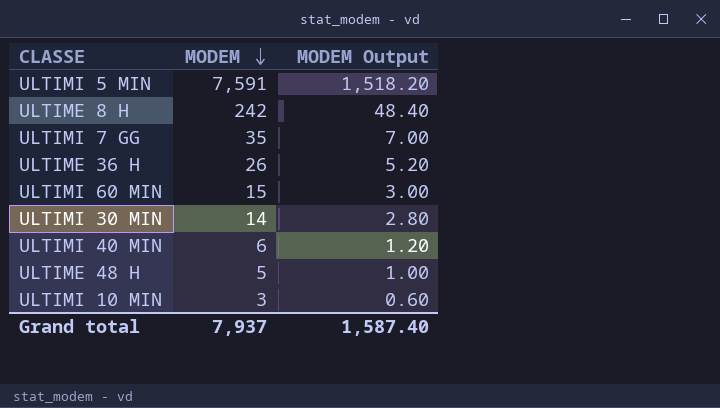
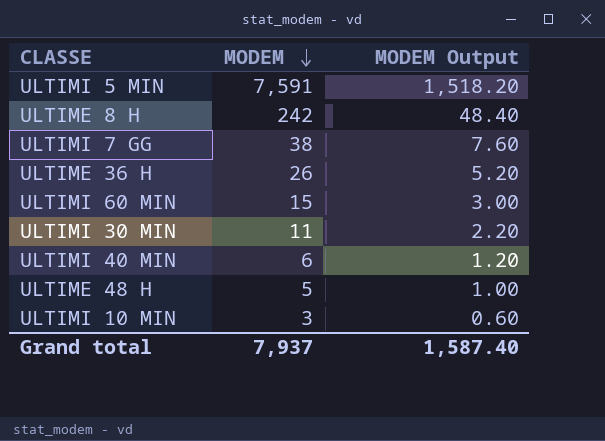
ULTIMI 7 GG | MODEM: 35 -> 38
ULTIMI 7 GG | MODEM Output: 7.00 -> 7.60
ULTIMI 30 MIN | MODEM: 14 -> 11
ULTIMI 30 MIN | MODEM Output: 2.80 -> 2.20

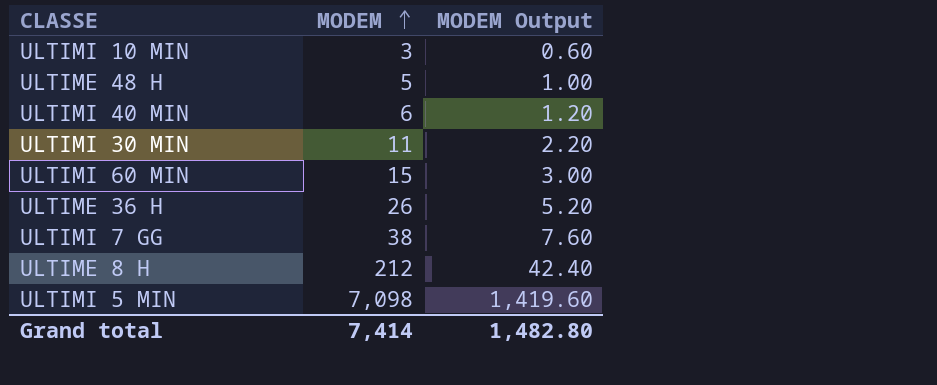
row order: MODEM descending -> MODEM ascending
ULTIME 8 H | MODEM: 242 -> 212
ULTIME 8 H | MODEM Output: 48.40 -> 42.40
ULTIMI 5 MIN | MODEM: 7,591 -> 7,098
ULTIMI 5 MIN | MODEM Output: 1,518.20 -> 1,419.60
Grand total | MODEM: 7,937 -> 7,414
Grand total | MODEM Output: 1,587.40 -> 1,482.80

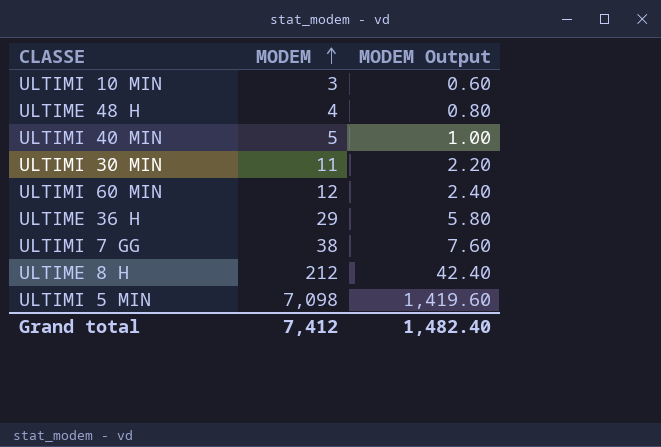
ULTIME 48 H | MODEM: 5 -> 4
ULTIME 48 H | MODEM Output: 1.00 -> 0.80
ULTIMI 40 MIN | MODEM: 6 -> 5
ULTIMI 40 MIN | MODEM Output: 1.20 -> 1.00
ULTIMI 60 MIN | MODEM: 15 -> 12
ULTIMI 60 MIN | MODEM Output: 3.00 -> 2.40
ULTIME 36 H | MODEM: 26 -> 29
ULTIME 36 H | MODEM Output: 5.20 -> 5.80
Grand total | MODEM: 7,414 -> 7,412
Grand total | MODEM Output: 1,482.80 -> 1,482.40

